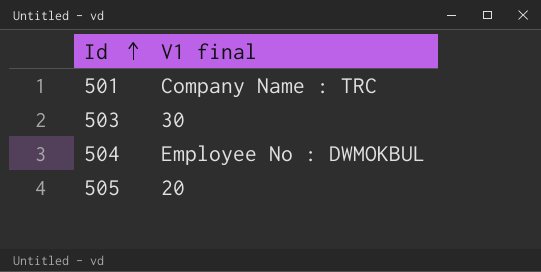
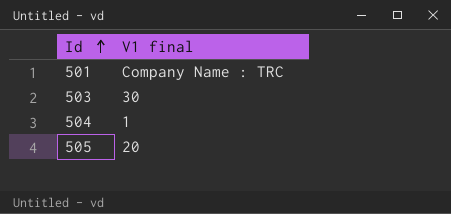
504 | V1 final: Employee No : DWMOKBUL -> 1

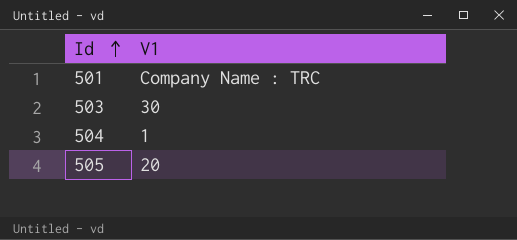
column name: V1 final -> V1

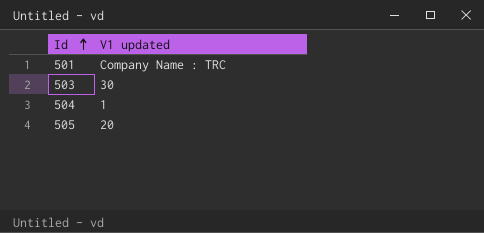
column name: V1 -> V1 updated

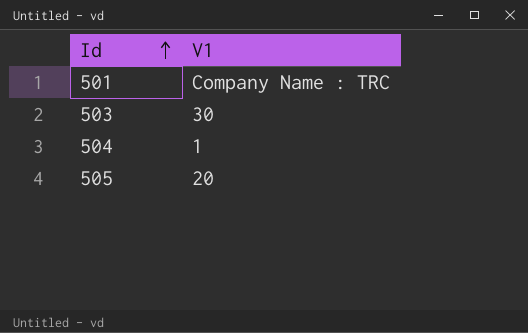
column name: V1 updated -> V1

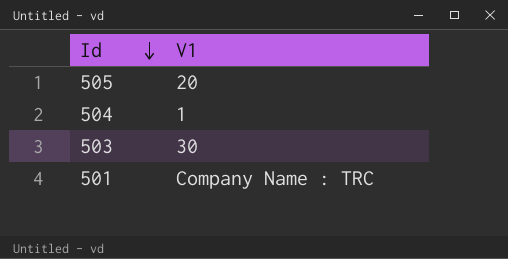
row order: Id ascending -> Id descending

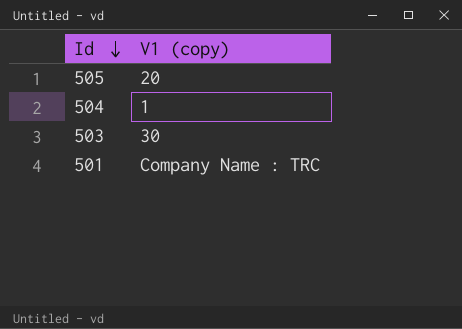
column name: V1 -> V1 (copy)

